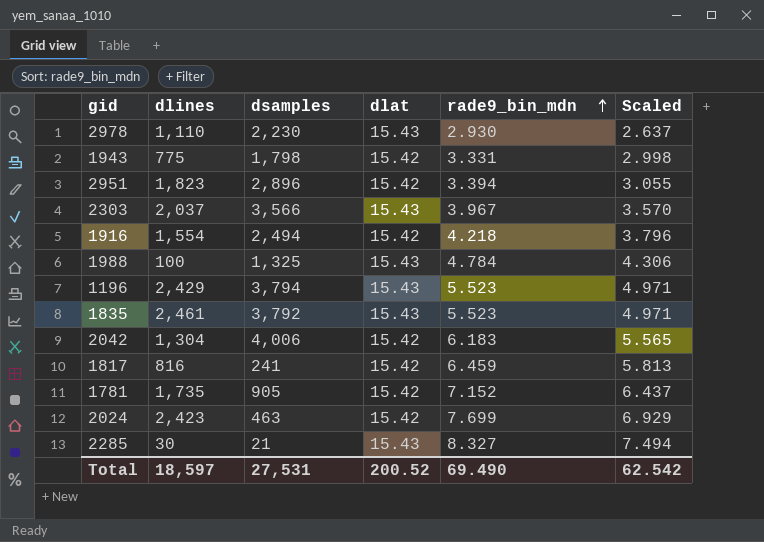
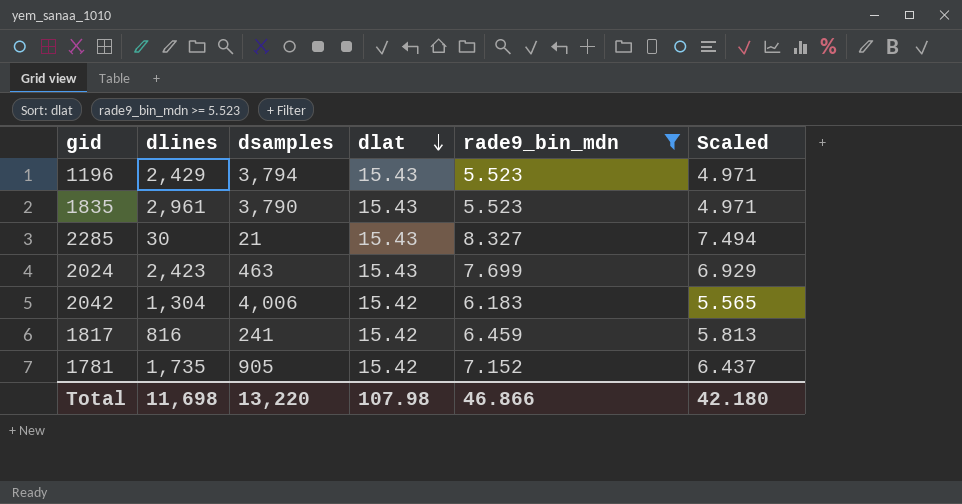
filter: none -> rade9_bin_mdn >= 5.523
row order: rade9_bin_mdn ascending -> dlat descending
1835 | dlines: 2,461 -> 2,961
1835 | dsamples: 3,792 -> 3,790
2024 | dlat: 15.42 -> 15.43
Total | dlines: 18,597 -> 11,698
Total | dsamples: 27,531 -> 13,220
Total | dlat: 200.52 -> 107.98
Total | rade9_bin_mdn: 69.490 -> 46.866
Total | Scaled: 62.542 -> 42.180

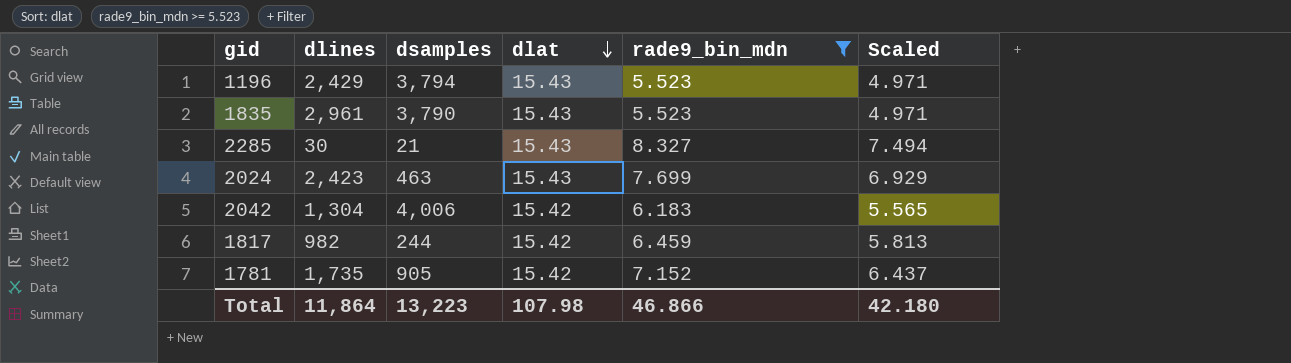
1817 | dlines: 816 -> 982
1817 | dsamples: 241 -> 244
Total | dlines: 11,698 -> 11,864
Total | dsamples: 13,220 -> 13,223

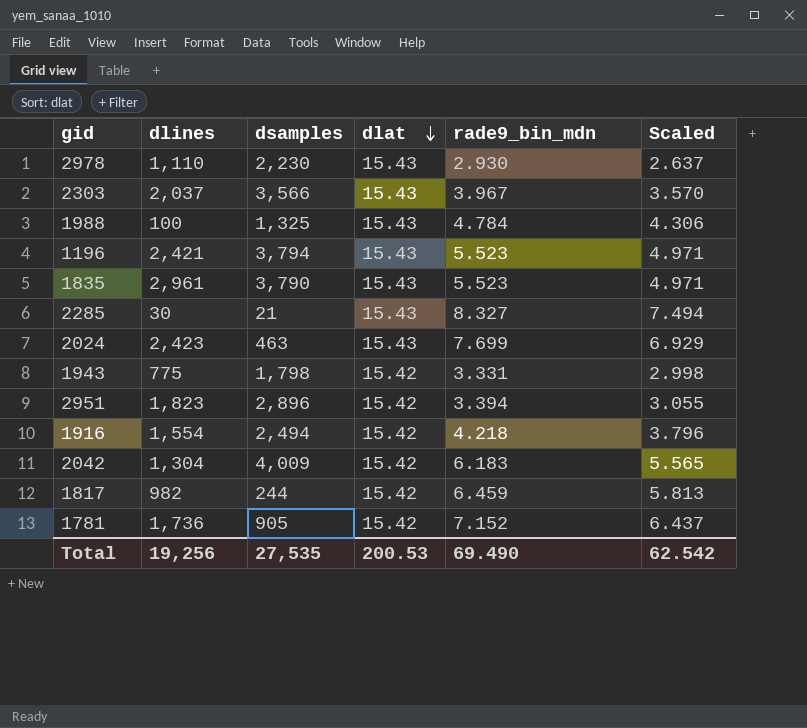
filter: rade9_bin_mdn >= 5.523 -> none
1196 | dlines: 2,429 -> 2,421
2042 | dsamples: 4,006 -> 4,009
1781 | dlines: 1,735 -> 1,736
Total | dlines: 11,864 -> 19,256
Total | dsamples: 13,223 -> 27,535
Total | dlat: 107.98 -> 200.53
Total | rade9_bin_mdn: 46.866 -> 69.490
Total | Scaled: 42.180 -> 62.542

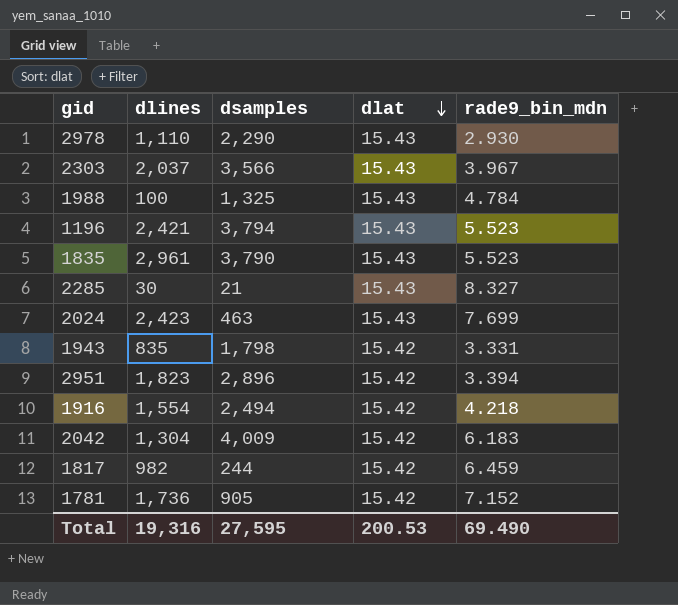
column Scaled | formula: [rade9_bin_mdn] * 0.9 -> none
2978 | dsamples: 2,230 -> 2,290
1943 | dlines: 775 -> 835
Total | dlines: 19,256 -> 19,316
Total | dsamples: 27,535 -> 27,595

